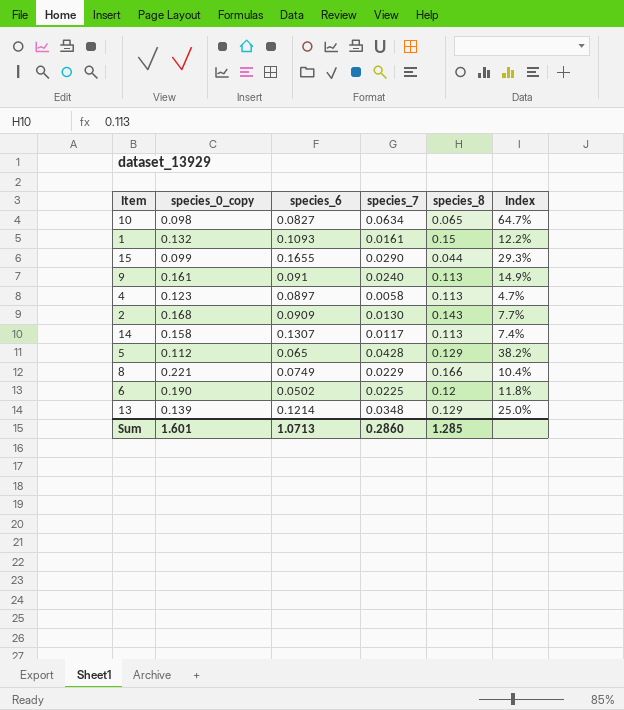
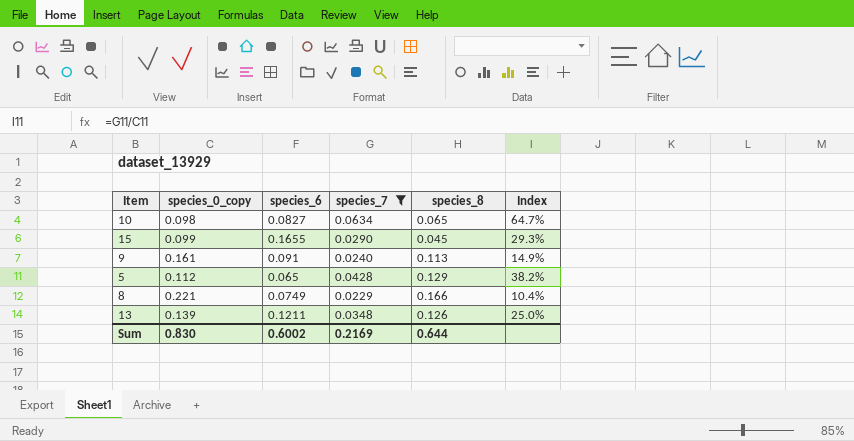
filter: none -> species_7 >= 0.0229
15 | species_8: 0.044 -> 0.045
13 | species_6: 0.1214 -> 0.1211
13 | species_8: 0.129 -> 0.126
Sum | species_0_copy: 1.601 -> 0.830
Sum | species_6: 1.0713 -> 0.6002
Sum | species_7: 0.2860 -> 0.2169
Sum | species_8: 1.285 -> 0.644

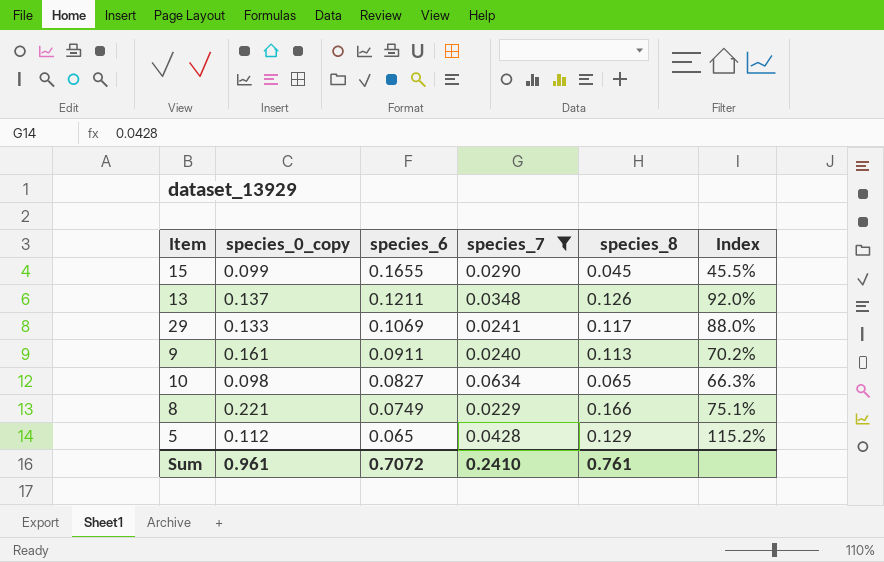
row order: none -> species_6 descending
column Index | formula: [species_7] / [species_0_copy] -> [species_8] / [species_0_copy]
13 | species_0_copy: 0.139 -> 0.137
row 29: none -> 0.133 | 0.1069 | 0.0241 | 0.117 | 88.0%
9 | species_6: 0.091 -> 0.0911
Sum | species_0_copy: 0.830 -> 0.961
Sum | species_6: 0.6002 -> 0.7072
Sum | species_7: 0.2169 -> 0.2410
Sum | species_8: 0.644 -> 0.761

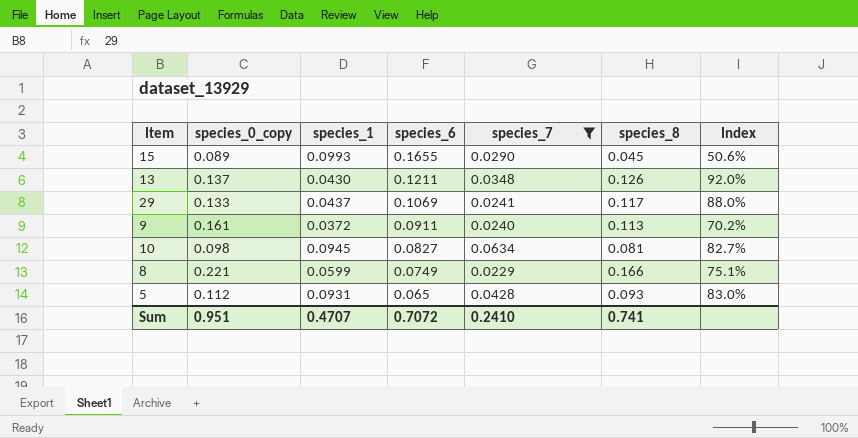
column species_1 | position: none -> 3
15 | species_0_copy: 0.099 -> 0.089
15 | Index: 45.5% -> 50.6%
10 | species_8: 0.065 -> 0.081
10 | Index: 66.3% -> 82.7%
5 | species_8: 0.129 -> 0.093
5 | Index: 115.2% -> 83.0%
Sum | species_0_copy: 0.961 -> 0.951
Sum | species_8: 0.761 -> 0.741

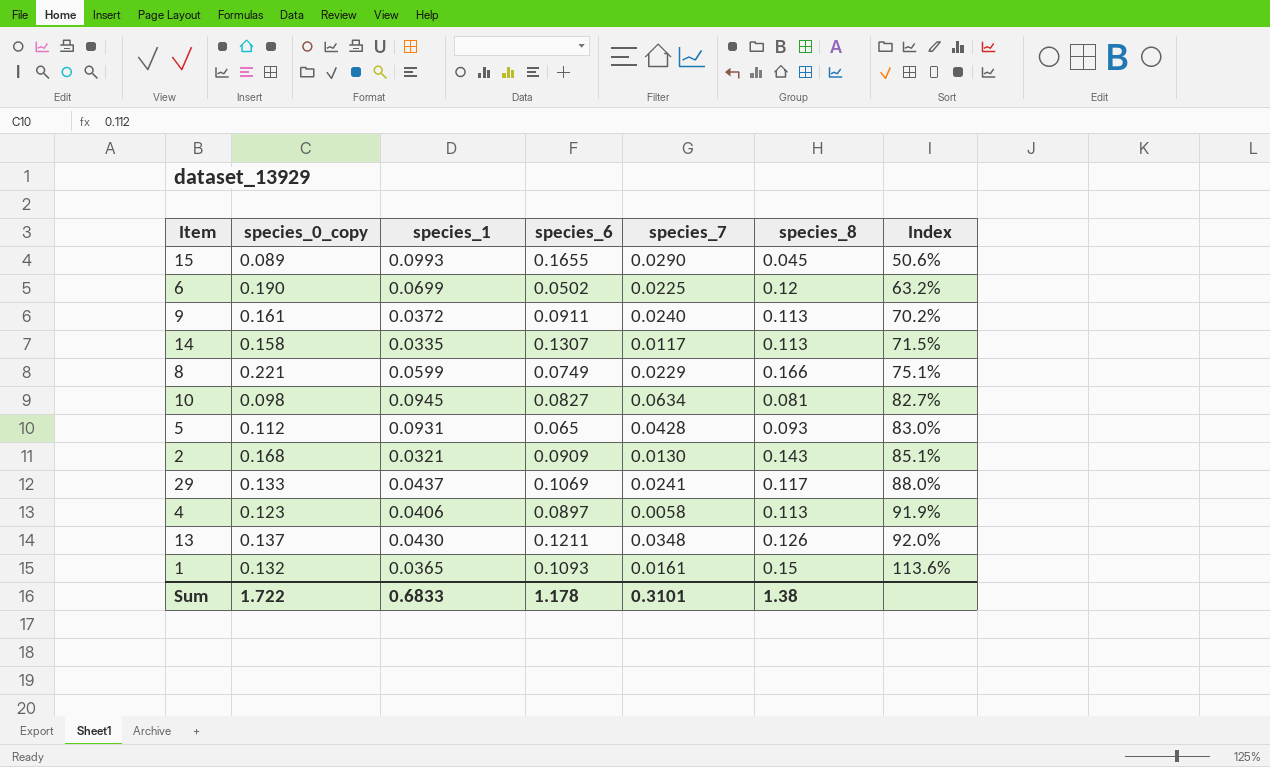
filter: species_7 >= 0.0229 -> none
row order: species_6 descending -> Index ascending
Sum | species_0_copy: 0.951 -> 1.722
Sum | species_1: 0.4707 -> 0.6833
Sum | species_6: 0.7072 -> 1.178
Sum | species_7: 0.2410 -> 0.3101
Sum | species_8: 0.741 -> 1.38

